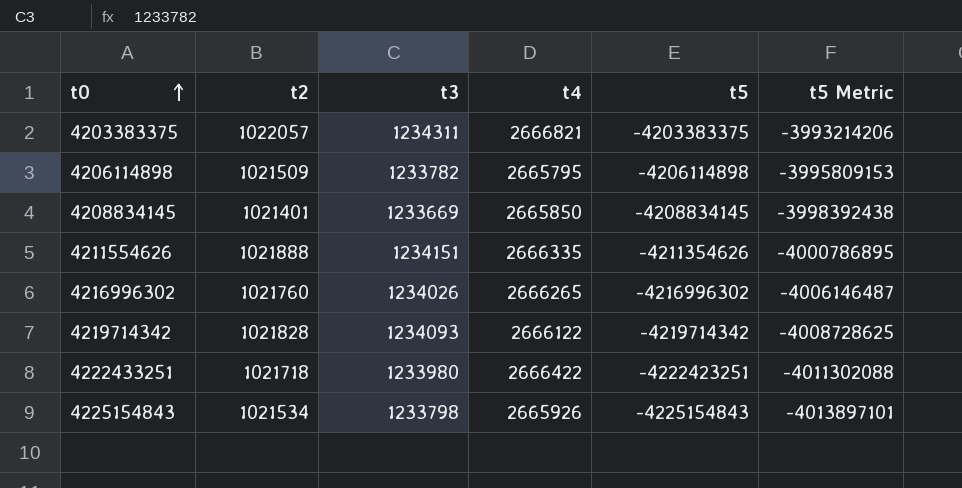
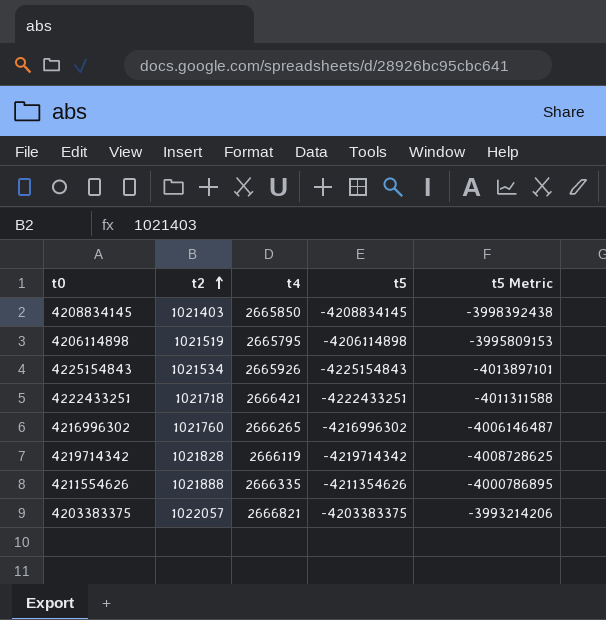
row order: t0 ascending -> t2 ascending
column t3 | position: 3 -> none
4208834145 | t2: 1021401 -> 1021403
4206114898 | t2: 1021509 -> 1021519
4222433251 | t4: 2666422 -> 2666421
4222433251 | t5: -4222423251 -> -4222433251
4222433251 | t5 Metric: -4011302088 -> -4011311588
4219714342 | t4: 2666122 -> 2666119

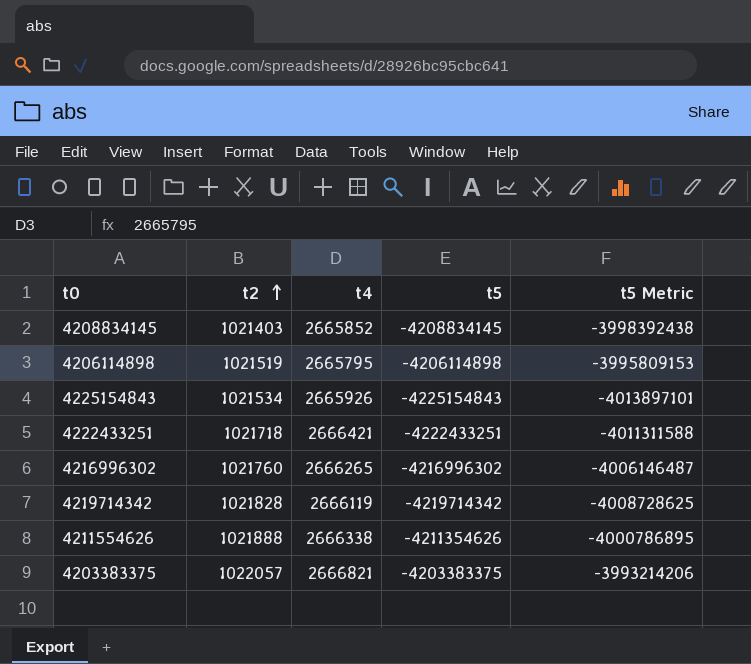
4208834145 | t4: 2665850 -> 2665852
4211554626 | t4: 2666335 -> 2666338

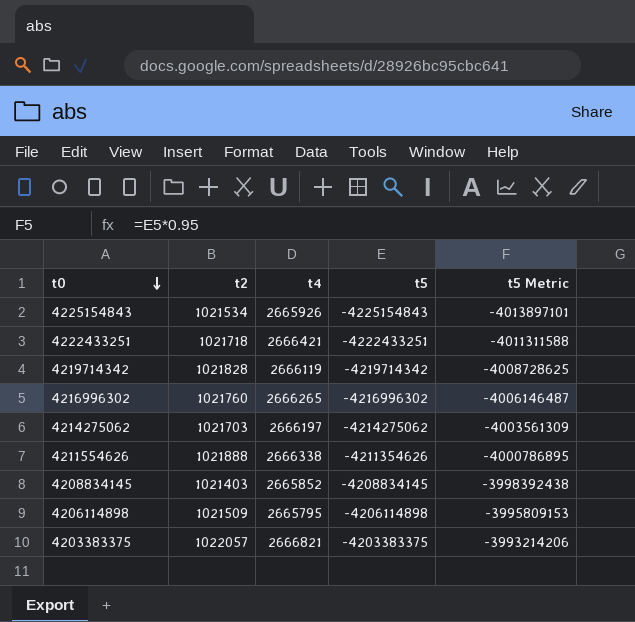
row order: t2 ascending -> t0 descending
row 4214275062: none -> 1021703 | 2666197 | -4214275062 | -4003561309
4206114898 | t2: 1021519 -> 1021509

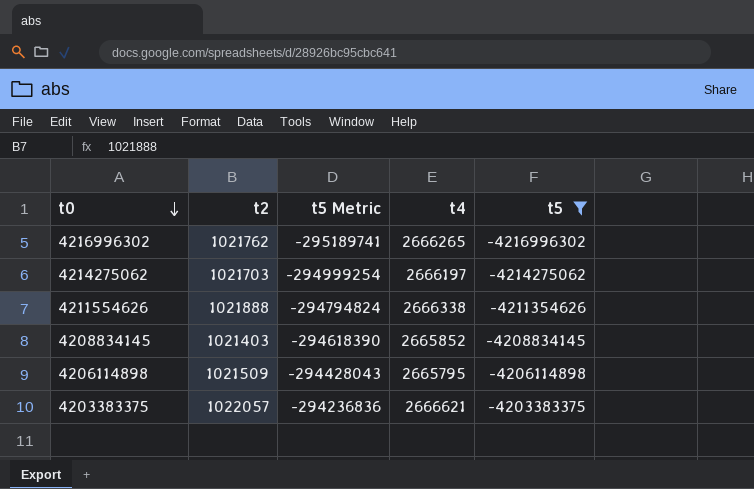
filter: none -> t5 >= -4216996302
column t5 Metric | formula: [t5] * 0.95 -> [t5] * 0.07
column t5 Metric | position: 5 -> 3
4216996302 | t2: 1021760 -> 1021762
4203383375 | t4: 2666821 -> 2666621

